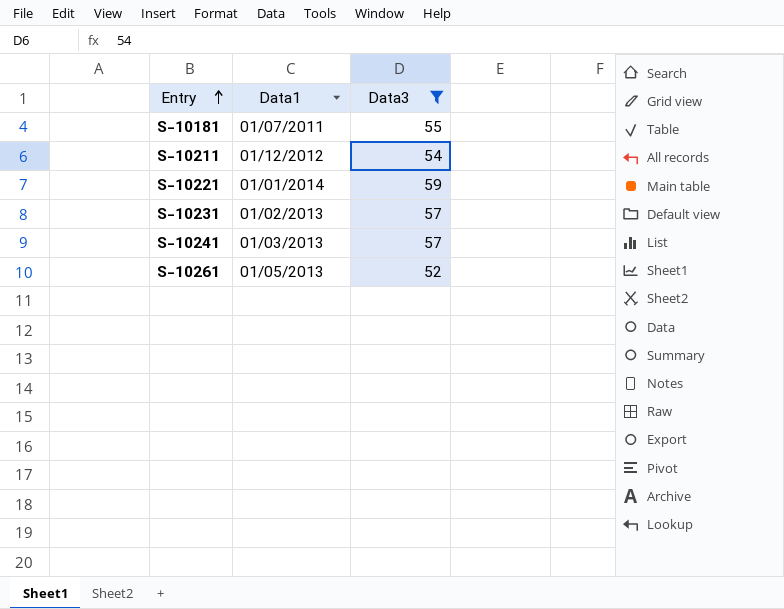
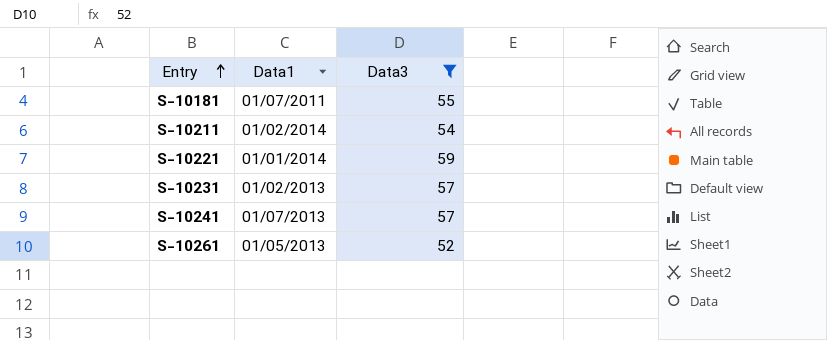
S-10211 | Data1: 01/12/2012 -> 01/02/2014
S-10241 | Data1: 01/03/2013 -> 01/07/2013

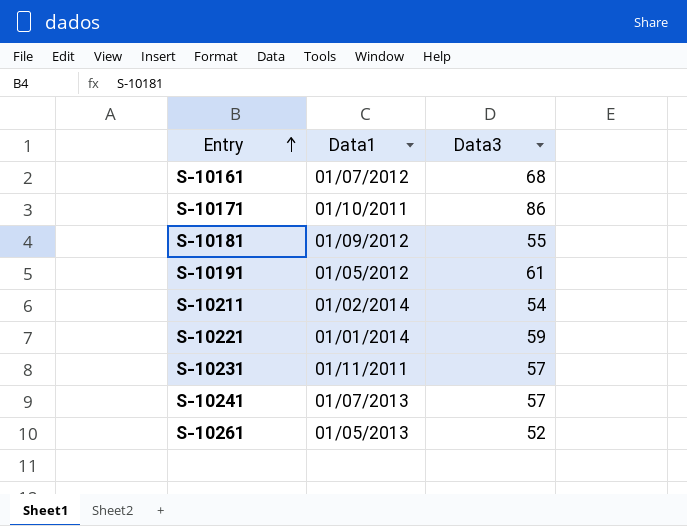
filter: Data3 <= 59 -> none
S-10181 | Data1: 01/07/2011 -> 01/09/2012
S-10231 | Data1: 01/02/2013 -> 01/11/2011

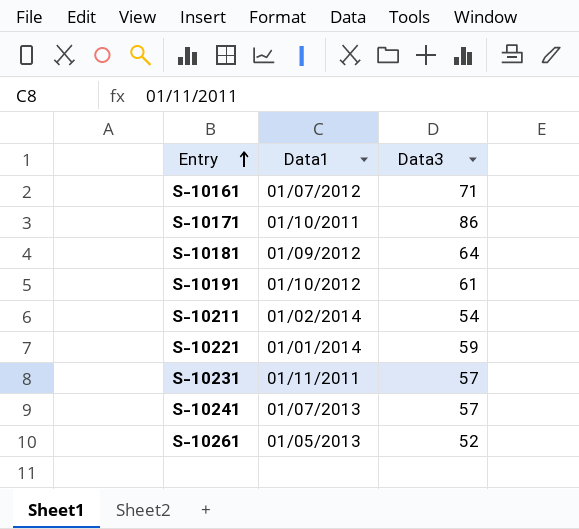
S-10161 | Data3: 68 -> 71
S-10181 | Data3: 55 -> 64
S-10191 | Data1: 01/05/2012 -> 01/10/2012

